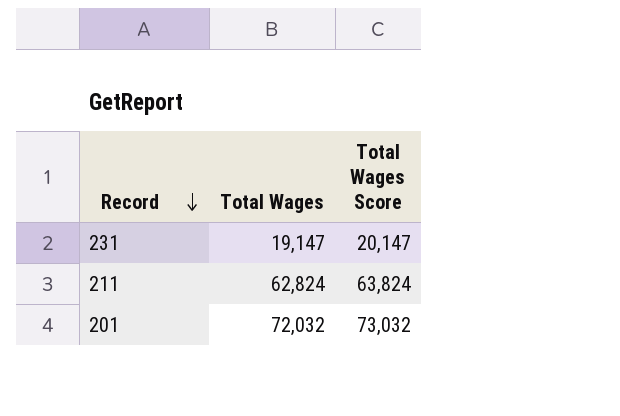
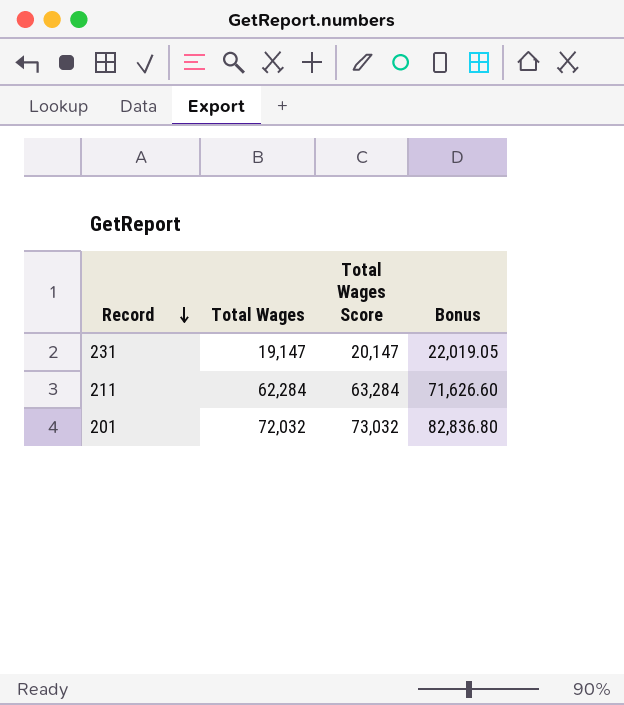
column Bonus | formula: none -> [Total Wages] * 1.15
211 | Total Wages: 62,824 -> 62,284
211 | Total Wages Score: 63,824 -> 63,284

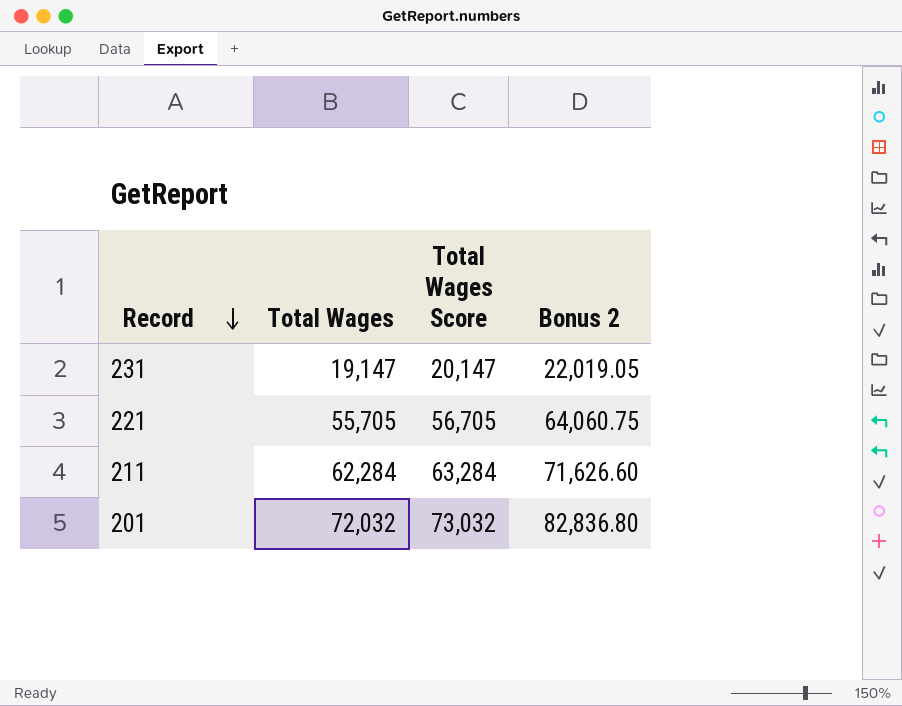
column name: Bonus -> Bonus 2
row 221: none -> 55,705 | 56,705 | 64,060.75

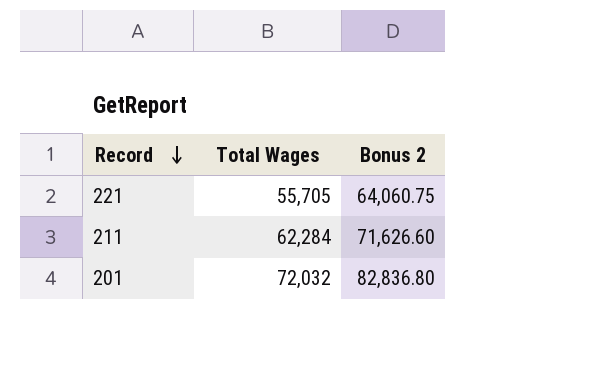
column Total Wages Score | formula: [Total Wages] + 1000 -> none
row 231: 19,147 | 20,147 | 22,019.05 -> none

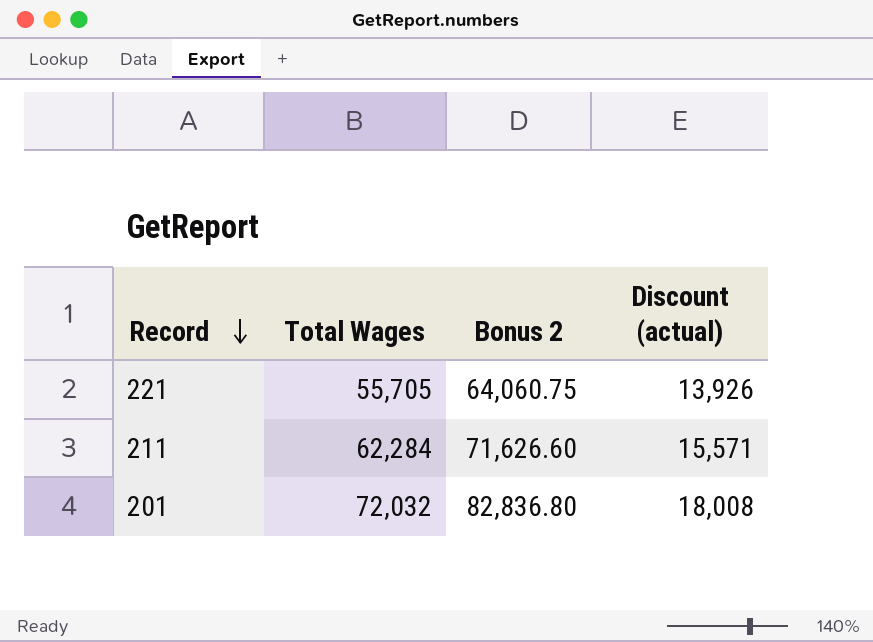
column Discount (actual) | formula: none -> [Total Wages] * 0.25

